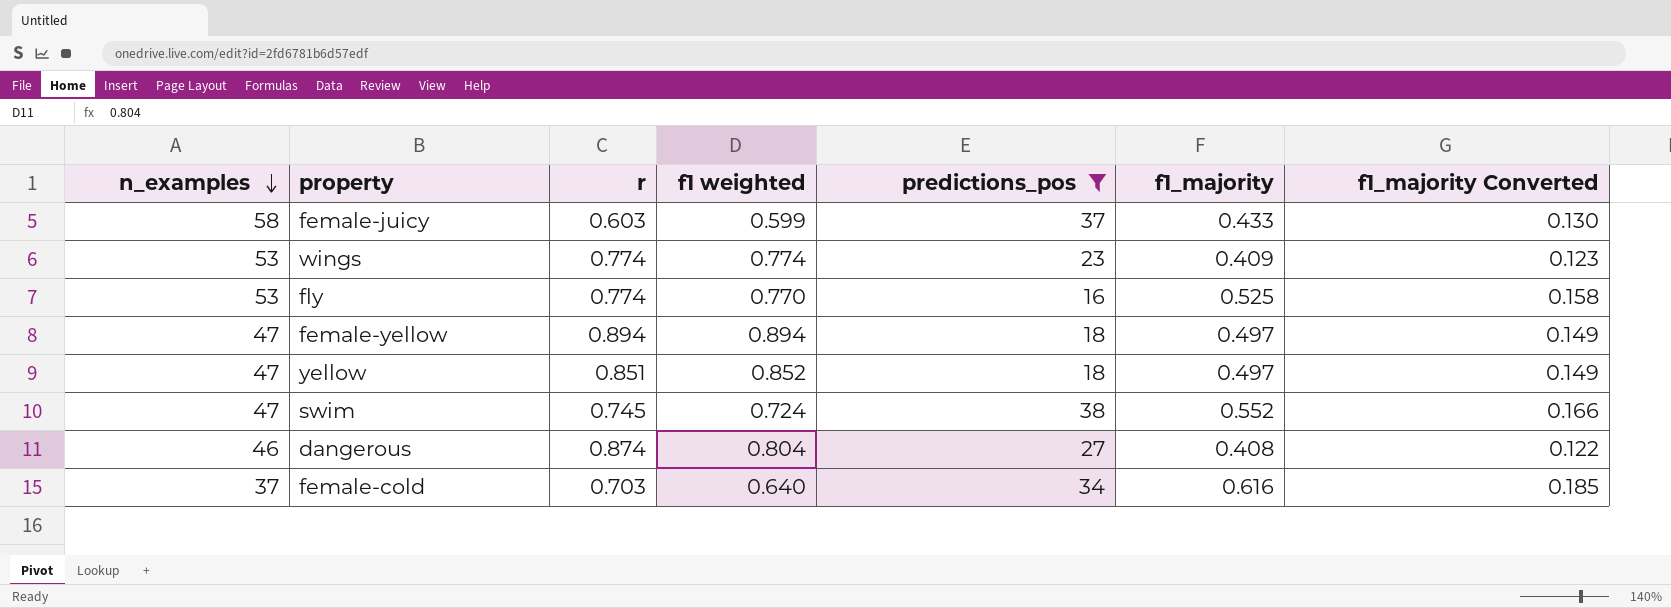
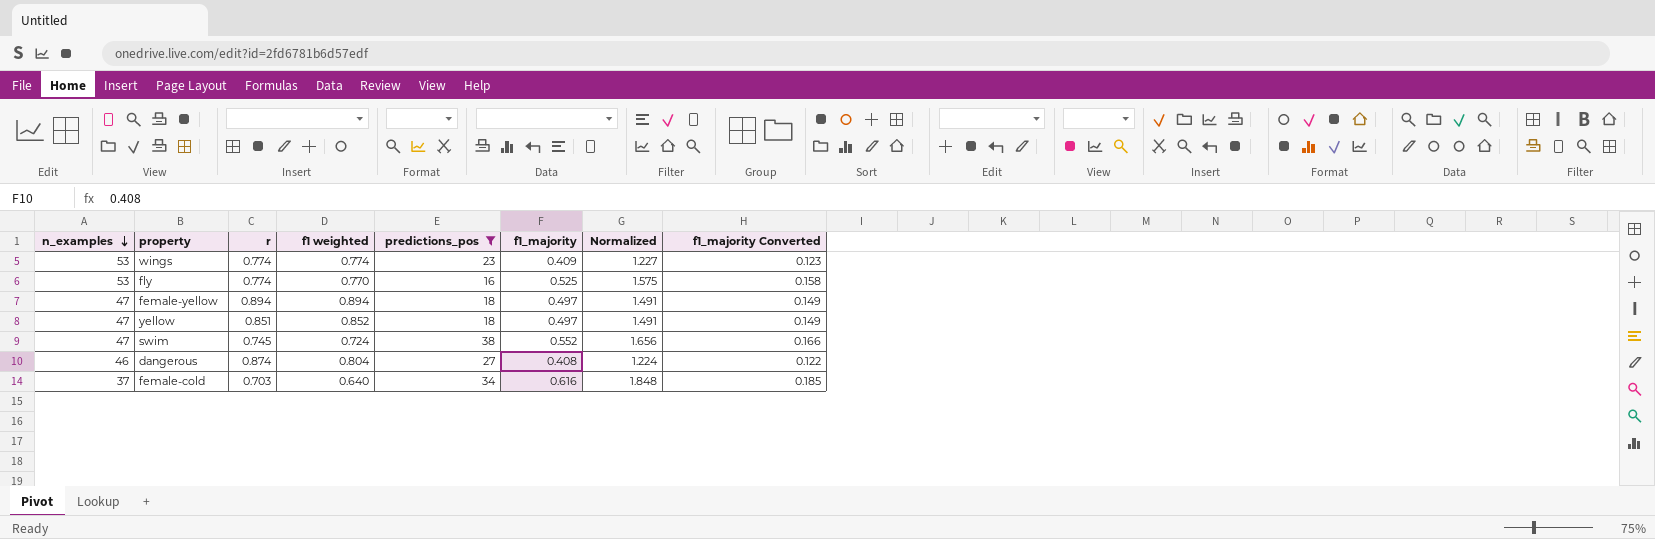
column Normalized | formula: none -> [f1_majority] * 3
row female-juicy: 58 | 0.603 | 0.599 | 37 | 0.433 | 0.130 -> none

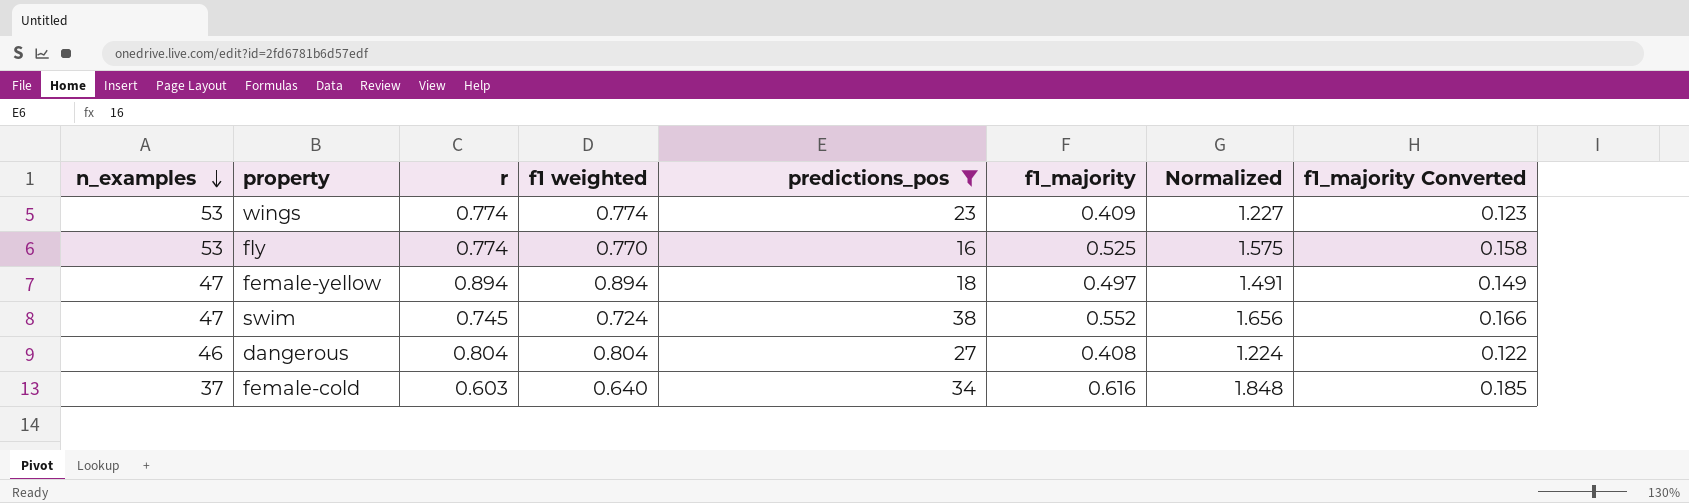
row yellow: 47 | 0.851 | 0.852 | 18 | 0.497 | 1.491 | 0.149 -> none
dangerous | r: 0.874 -> 0.804
female-cold | r: 0.703 -> 0.603

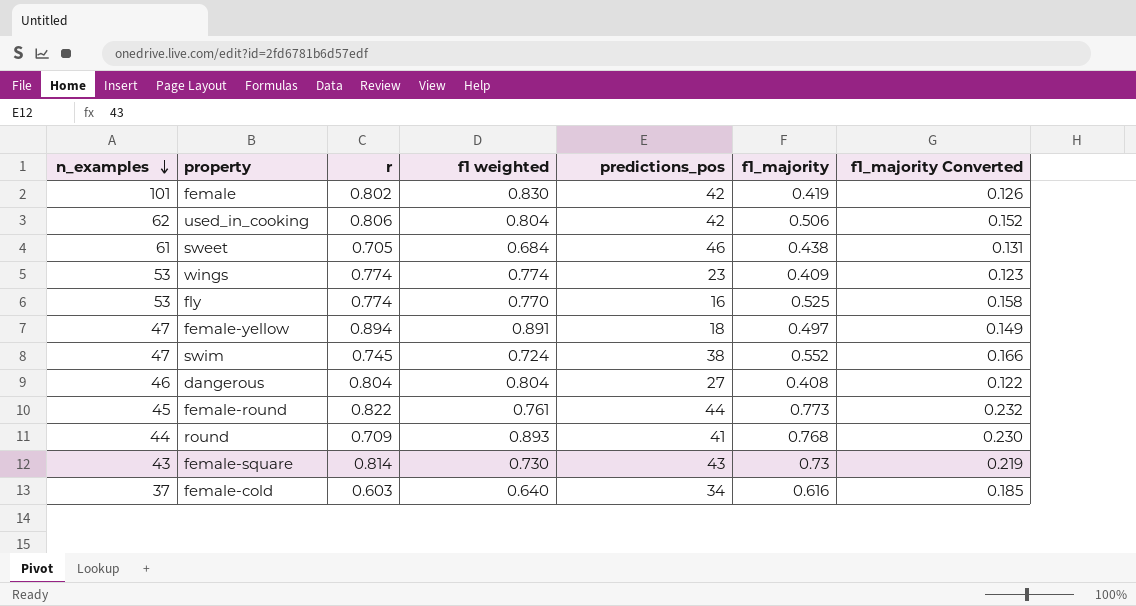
filter: predictions_pos <= 38 -> none
column Normalized | formula: [f1_majority] * 3 -> none
female-yellow | f1 weighted: 0.894 -> 0.891

